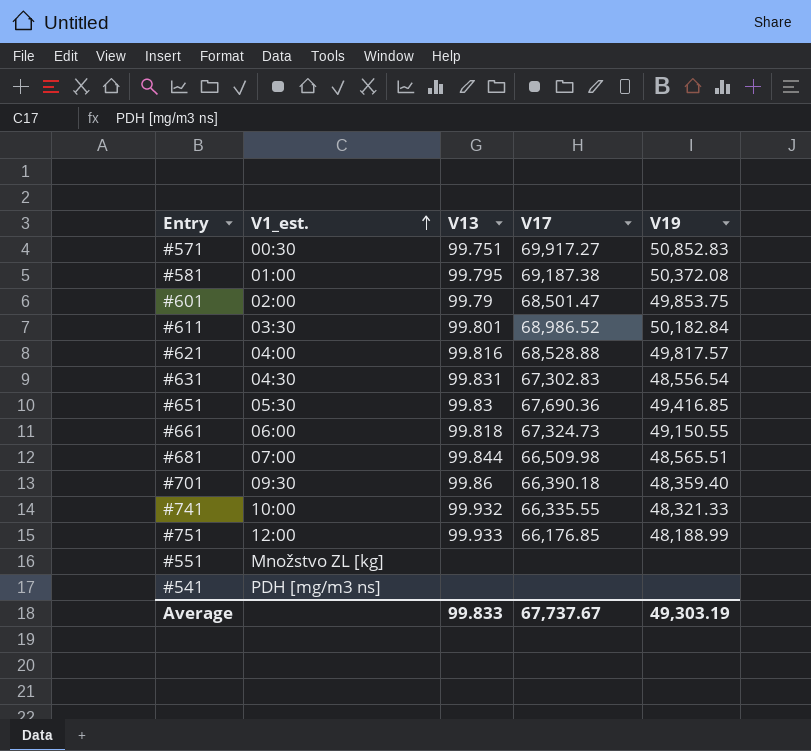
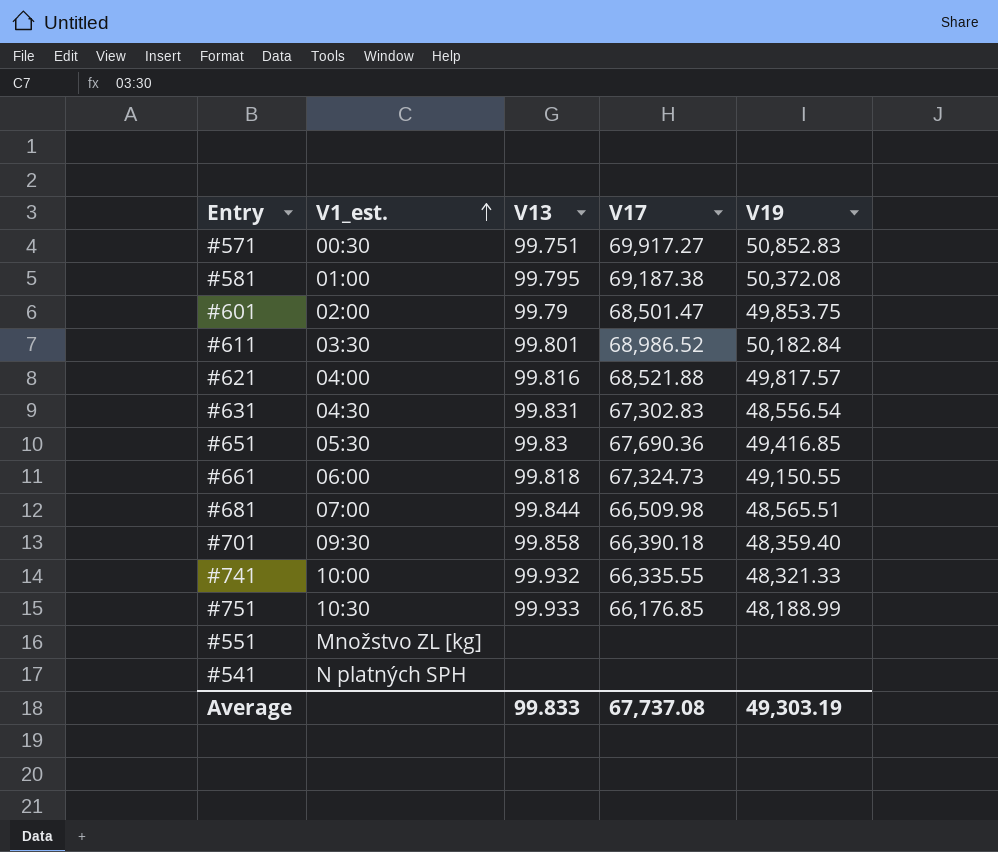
#621 | V17: 68,528.88 -> 68,521.88
#701 | V13: 99.86 -> 99.858
#751 | V1_est.: 12:00 -> 10:30
#541 | V1_est.: PDH [mg/m3 ns] -> N platných SPH
Average | V17: 67,737.67 -> 67,737.08

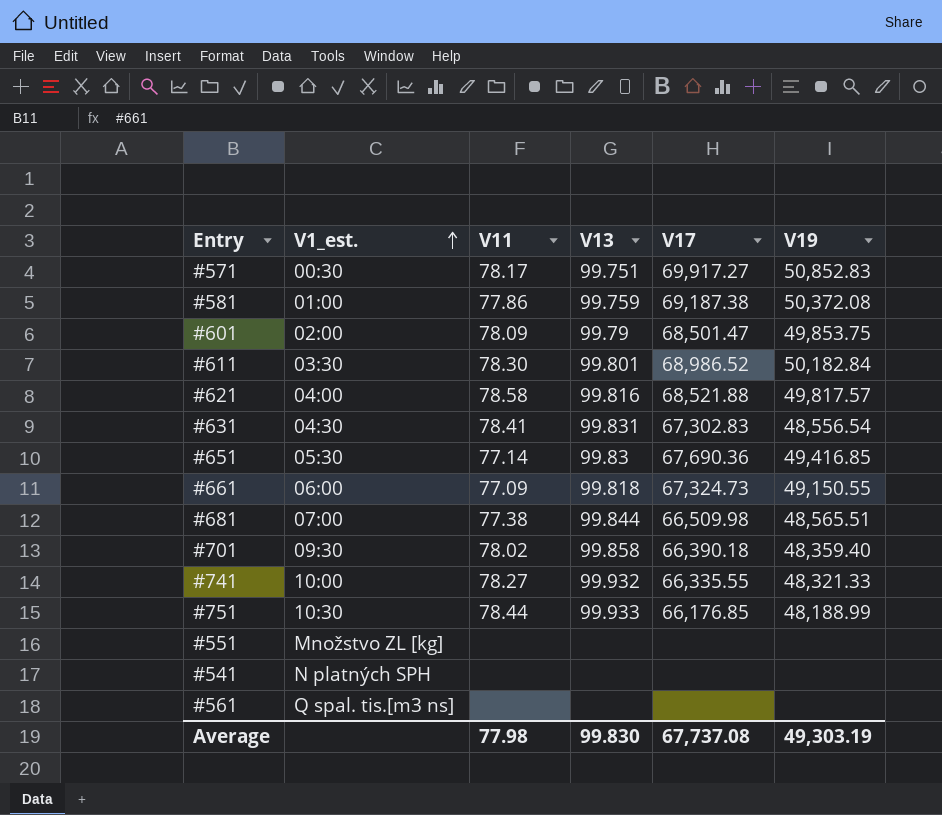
column V11 | position: none -> 3
#581 | V13: 99.795 -> 99.759
row #561: none -> Q spal. tis.[m3 ns] | none | none | none | none
Average | V13: 99.833 -> 99.830

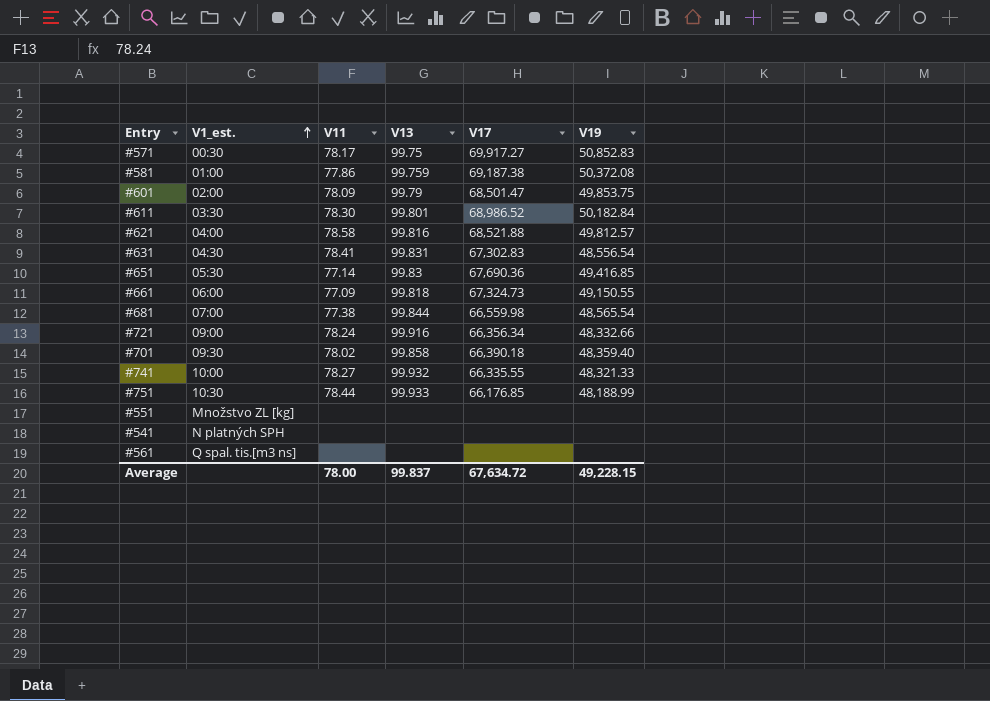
#571 | V13: 99.751 -> 99.75
#621 | V19: 49,817.57 -> 49,812.57
#681 | V17: 66,509.98 -> 66,559.98
#681 | V19: 48,565.51 -> 48,565.54
row #721: none -> 09:00 | 78.24 | 99.916 | 66,356.34 | 48,332.66
Average | V11: 77.98 -> 78.00
Average | V13: 99.830 -> 99.837
Average | V17: 67,737.08 -> 67,634.72
Average | V19: 49,303.19 -> 49,228.15

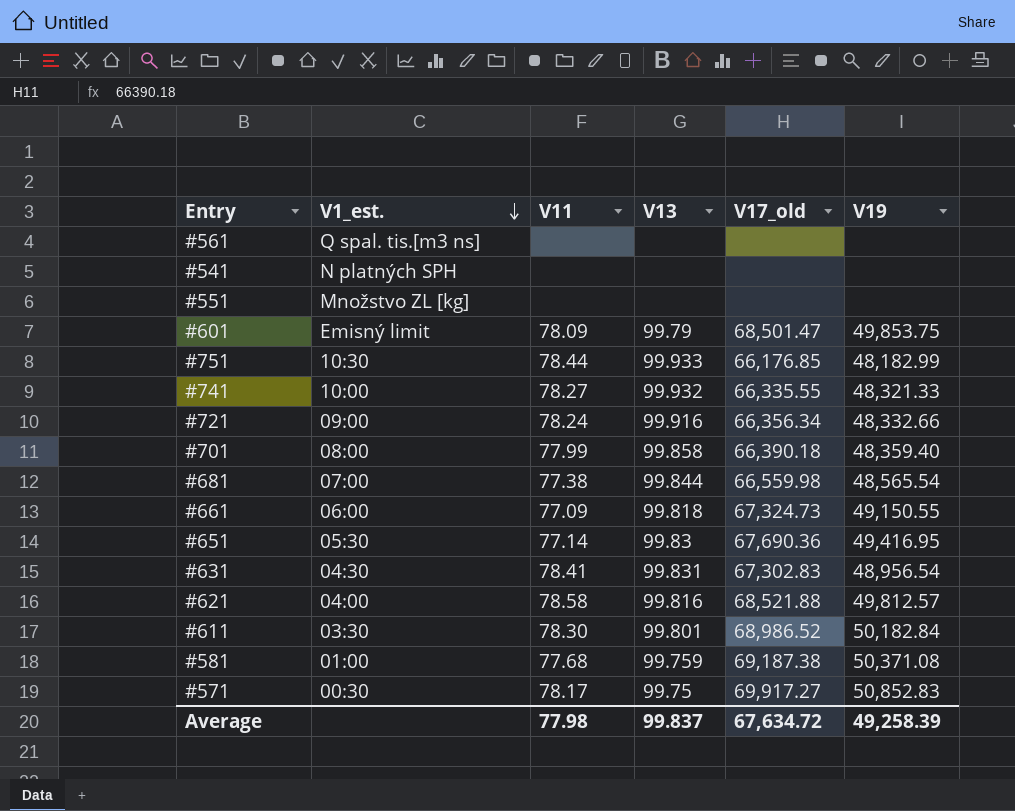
row order: V1_est. ascending -> V1_est. descending
column name: V17 -> V17_old
#601 | V1_est.: 02:00 -> Emisný limit
#751 | V19: 48,188.99 -> 48,182.99
#701 | V1_est.: 09:30 -> 08:00
#701 | V11: 78.02 -> 77.99
#651 | V19: 49,416.85 -> 49,416.95
#631 | V19: 48,556.54 -> 48,956.54
#581 | V11: 77.86 -> 77.68
#581 | V19: 50,372.08 -> 50,371.08
Average | V11: 78.00 -> 77.98
Average | V19: 49,228.15 -> 49,258.39

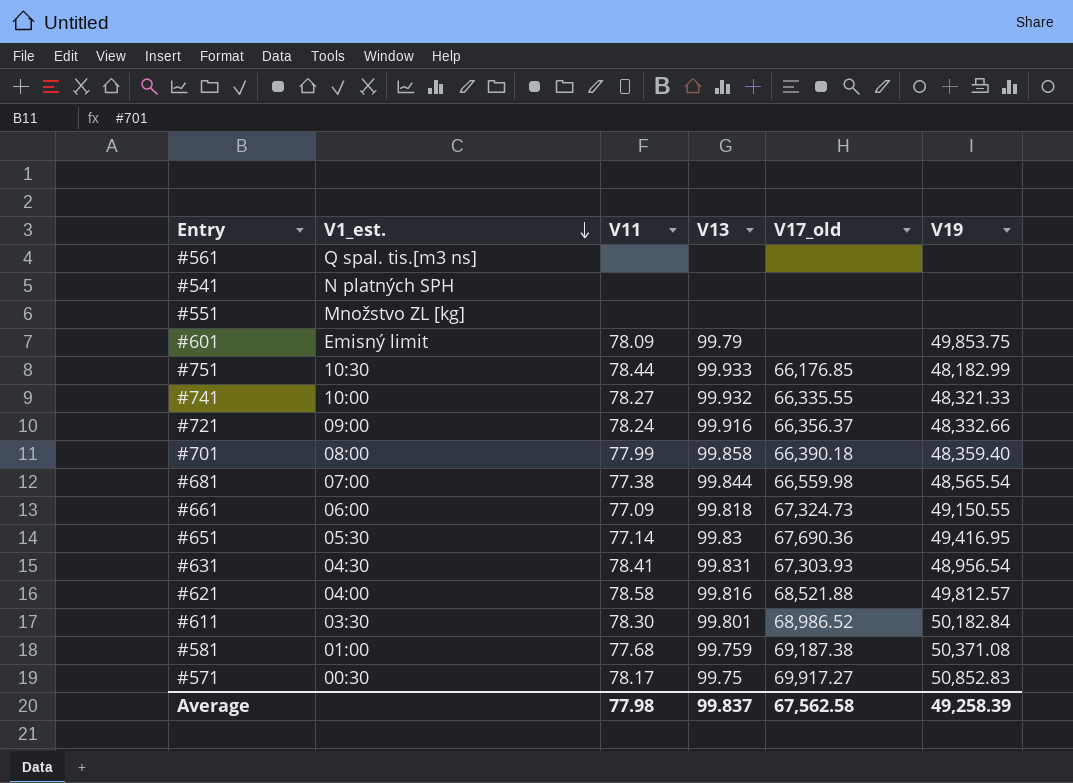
#601 | V17_old: 68,501.47 -> none
#721 | V17_old: 66,356.34 -> 66,356.37
#631 | V17_old: 67,302.83 -> 67,303.93
Average | V17_old: 67,634.72 -> 67,562.58

